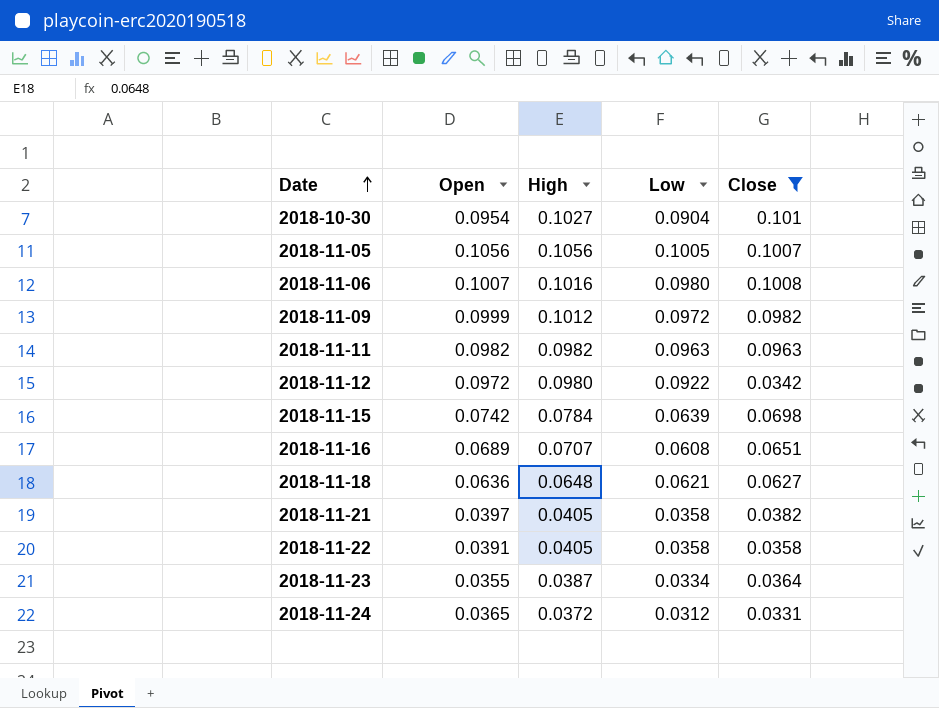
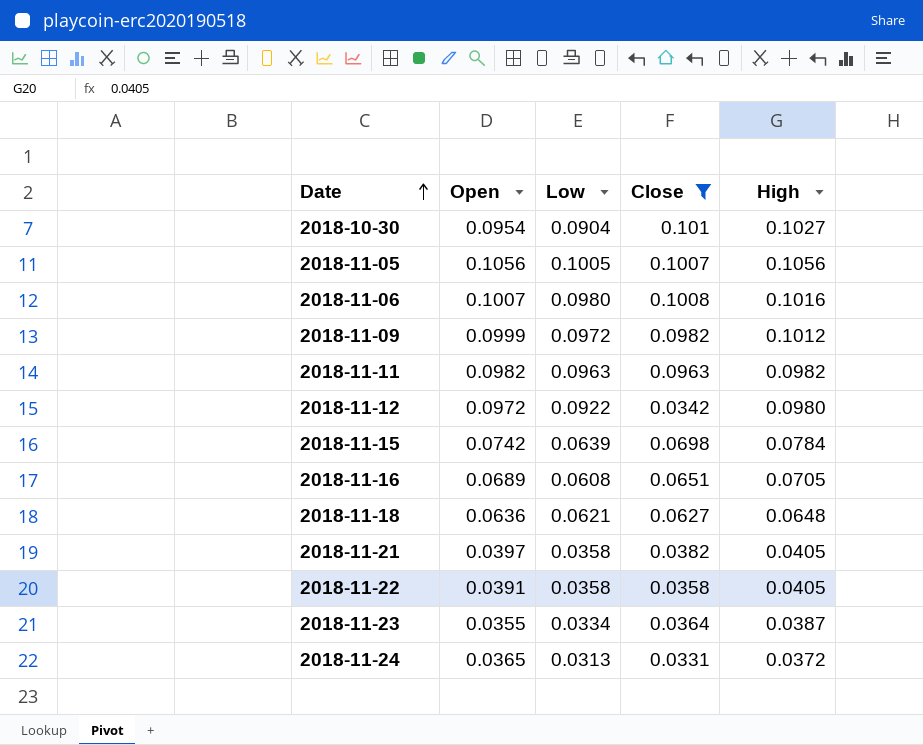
column High | position: 3 -> 5
2018-11-16 | High: 0.0707 -> 0.0705
2018-11-24 | Low: 0.0312 -> 0.0313

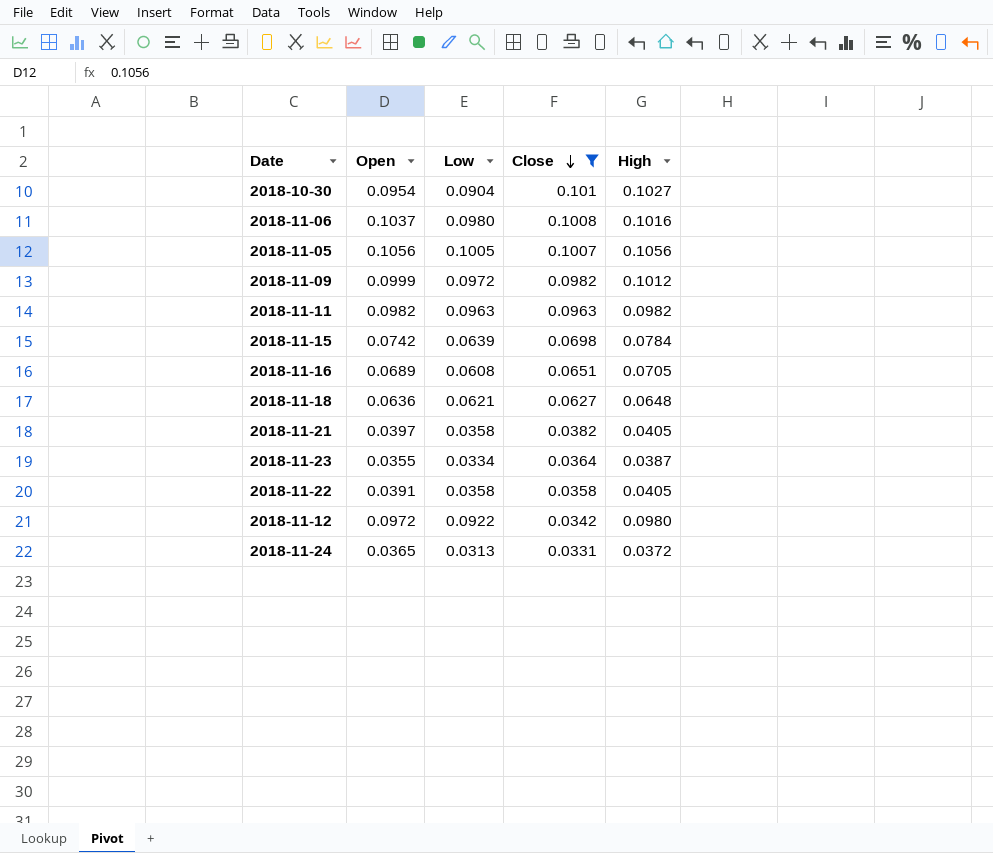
row order: Date ascending -> Close descending
2018-11-06 | Open: 0.1007 -> 0.1037

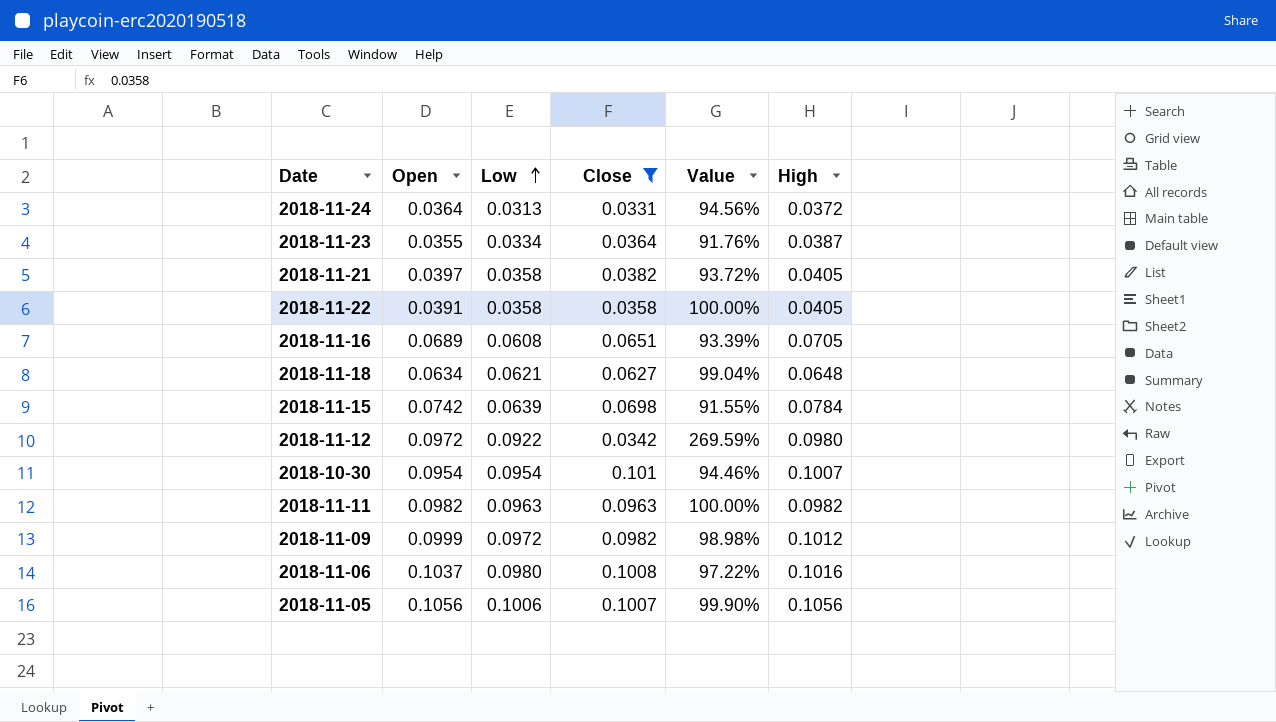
row order: Close descending -> Low ascending
column Value | formula: none -> [Low] / [Close]
2018-11-24 | Open: 0.0365 -> 0.0364
2018-11-18 | Open: 0.0636 -> 0.0634
2018-10-30 | Low: 0.0904 -> 0.0954
2018-10-30 | High: 0.1027 -> 0.1007
2018-11-05 | Low: 0.1005 -> 0.1006

